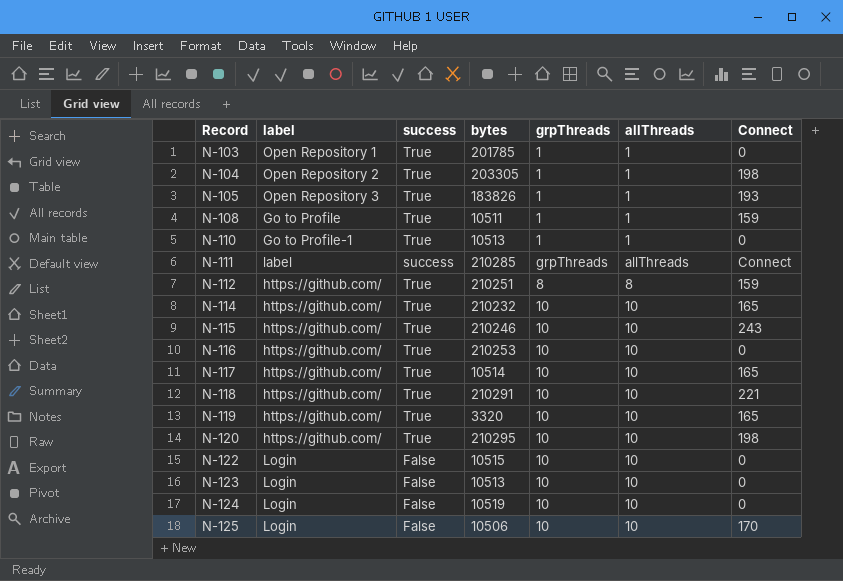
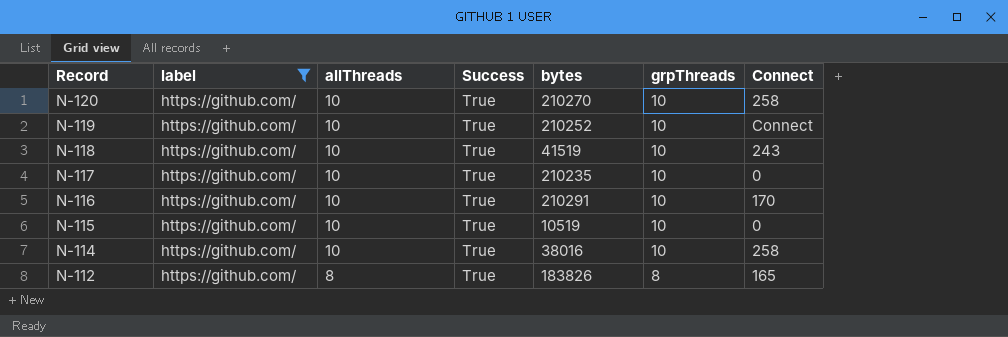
filter: none -> label = https://github.com/
row order: Record ascending -> Record descending
column allThreads | position: 6 -> 3
column name: success -> Success
N-120 | bytes: 210295 -> 210270
N-120 | Connect: 198 -> 258
N-119 | bytes: 3320 -> 210252
N-119 | Connect: 165 -> Connect
N-118 | bytes: 210291 -> 41519
N-118 | Connect: 221 -> 243
N-117 | bytes: 10514 -> 210235
N-117 | Connect: 165 -> 0
N-116 | bytes: 210253 -> 210291
N-116 | Connect: 0 -> 170
N-115 | bytes: 210246 -> 10519
N-115 | Connect: 243 -> 0
N-114 | bytes: 210232 -> 38016
N-114 | Connect: 165 -> 258
N-112 | bytes: 210251 -> 183826
N-112 | Connect: 159 -> 165

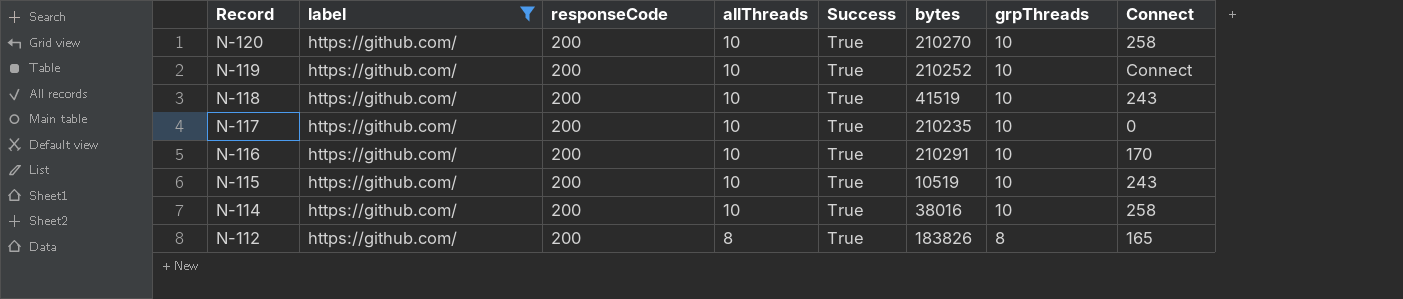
column responseCode | position: none -> 3
N-115 | Connect: 0 -> 243

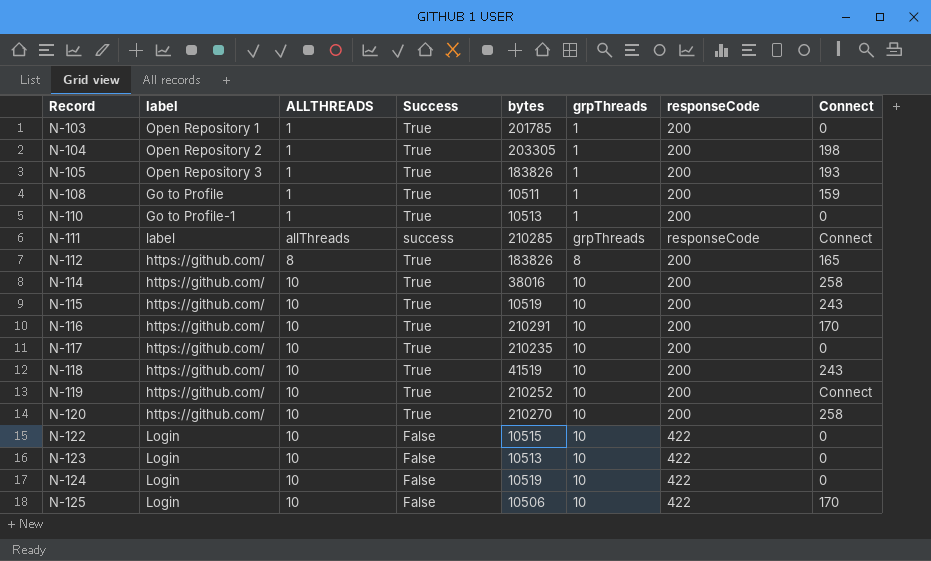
filter: label = https://github.com/ -> none
row order: Record descending -> Record ascending
column name: allThreads -> ALLTHREADS
column responseCode | position: 3 -> 7

